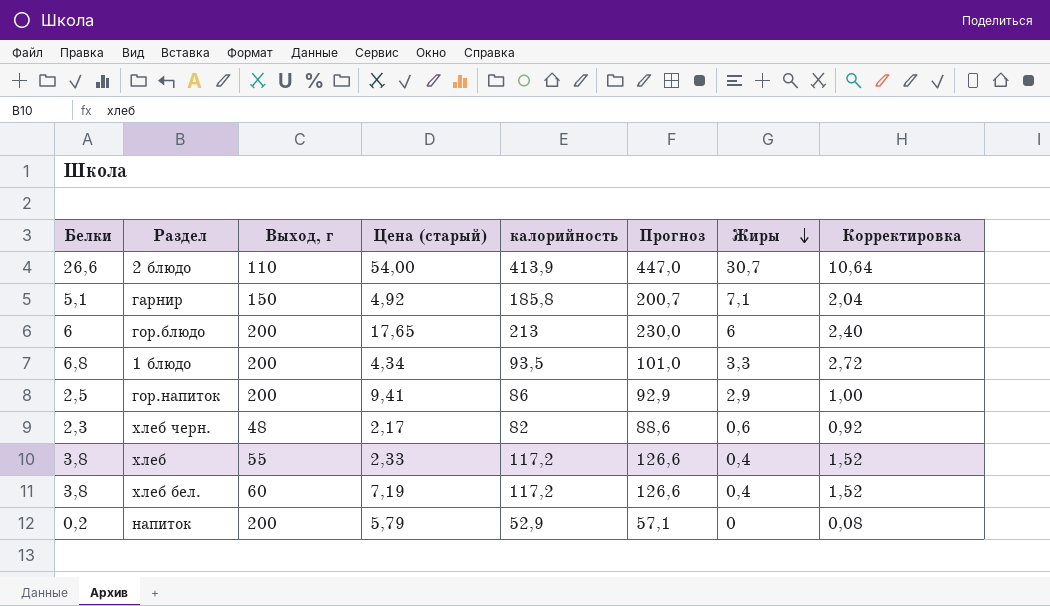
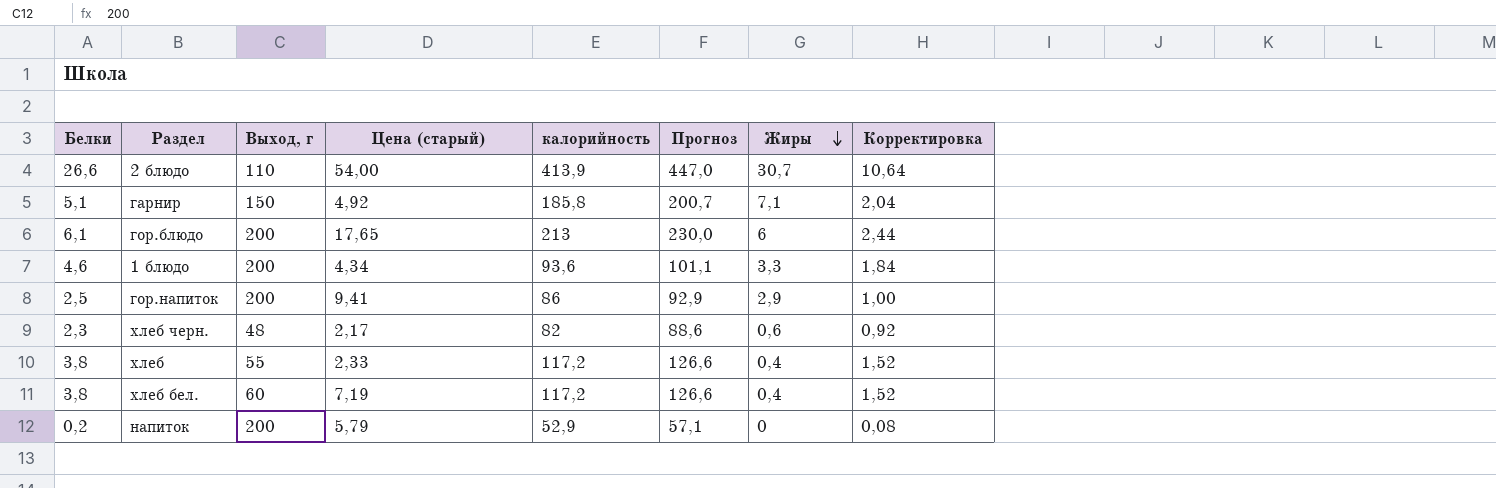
гор.блюдо | Белки: 6 -> 6,1
гор.блюдо | Корректировка: 2,40 -> 2,44
1 блюдо | Белки: 6,8 -> 4,6
1 блюдо | калорийность: 93,5 -> 93,6
1 блюдо | Прогноз: 101,0 -> 101,1
1 блюдо | Корректировка: 2,72 -> 1,84

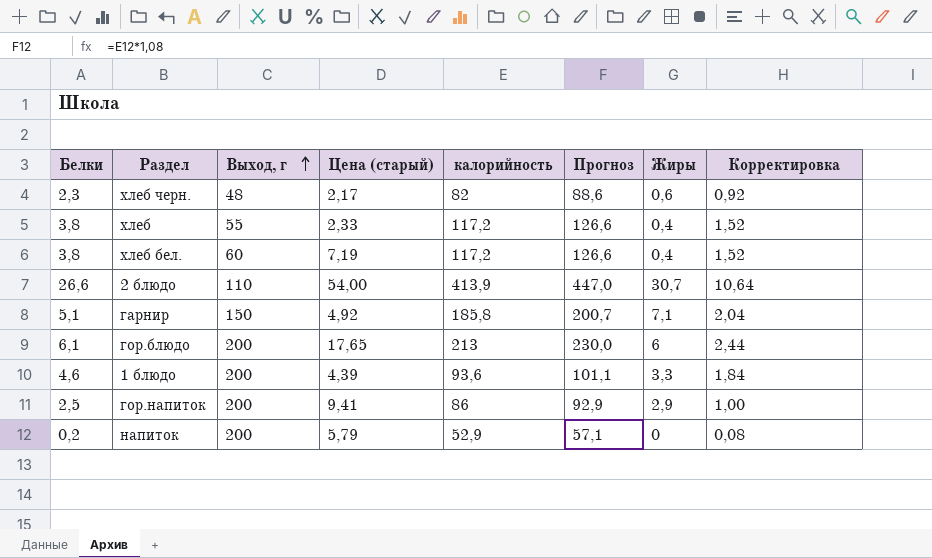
row order: Жиры descending -> Выход, г ascending
1 блюдо | Цена (старый): 4,34 -> 4,39

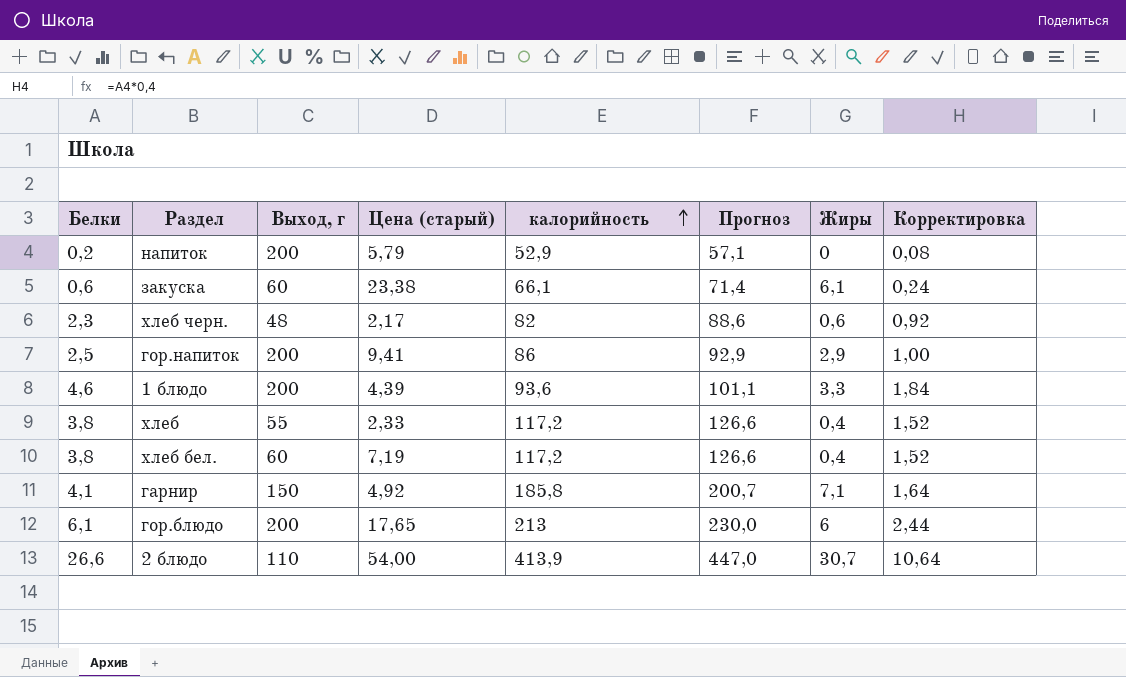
row order: Выход, г ascending -> калорийность ascending
row закуска: none -> 0,6 | 60 | 23,38 | 66,1 | 71,4 | 6,1 | 0,24
гарнир | Белки: 5,1 -> 4,1
гарнир | Корректировка: 2,04 -> 1,64

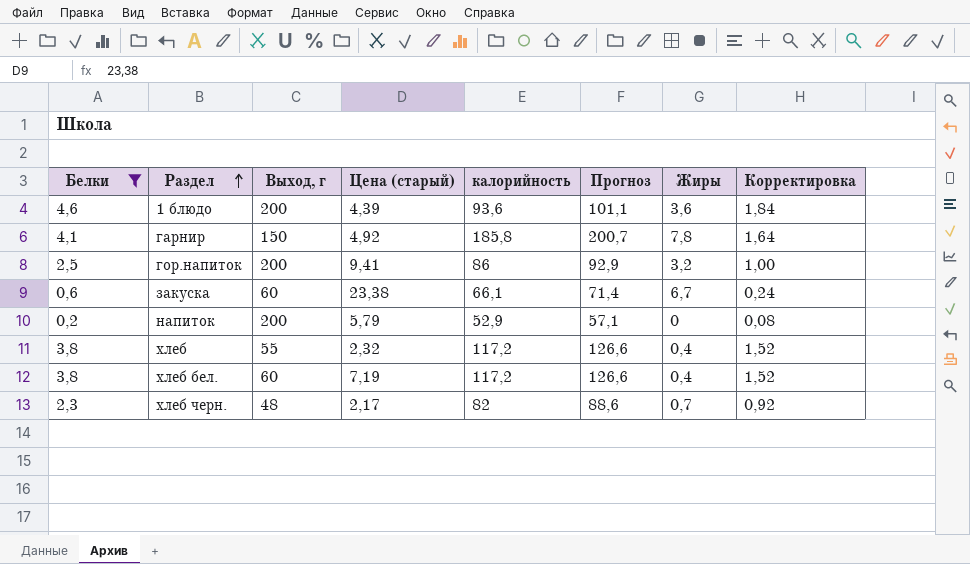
filter: none -> Белки <= 4,6
row order: калорийность ascending -> Раздел ascending
1 блюдо | Жиры: 3,3 -> 3,6
гарнир | Жиры: 7,1 -> 7,8
гор.напиток | Жиры: 2,9 -> 3,2
закуска | Жиры: 6,1 -> 6,7
хлеб | Цена (старый): 2,33 -> 2,32
хлеб черн. | Жиры: 0,6 -> 0,7

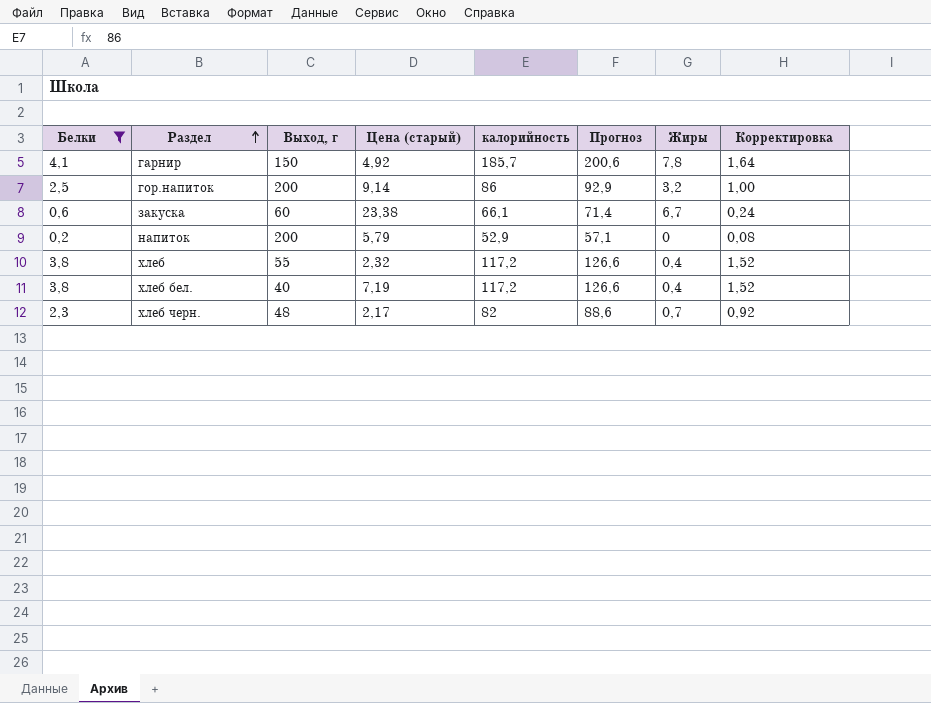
row 1 блюдо: 4,6 | 200 | 4,39 | 93,6 | 101,1 | 3,6 | 1,84 -> none
гарнир | калорийность: 185,8 -> 185,7
гарнир | Прогноз: 200,7 -> 200,6
гор.напиток | Цена (старый): 9,41 -> 9,14
хлеб бел. | Выход, г: 60 -> 40

